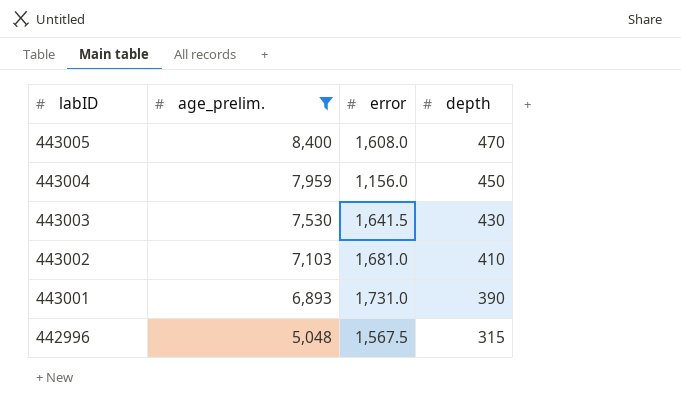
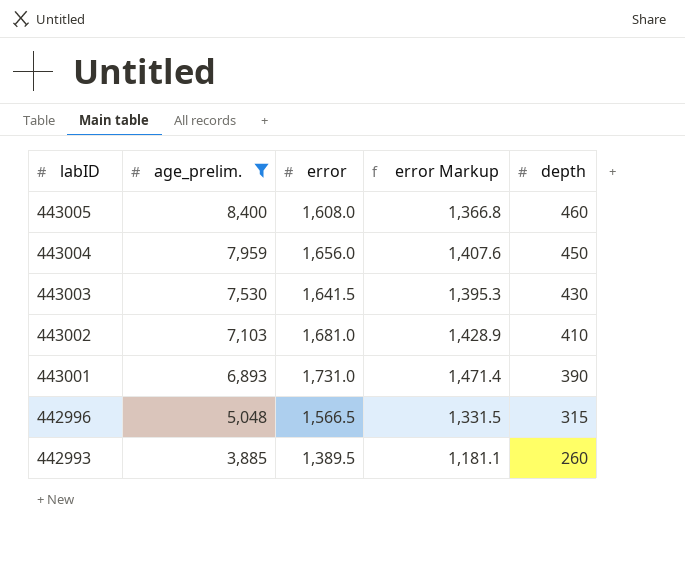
column error Markup | formula: none -> [error] * 0.85
443005 | depth: 470 -> 460
443004 | error: 1,156.0 -> 1,656.0
442996 | error: 1,567.5 -> 1,566.5
row 442993: none -> 3,885 | 1,389.5 | 1,181.1 | 260

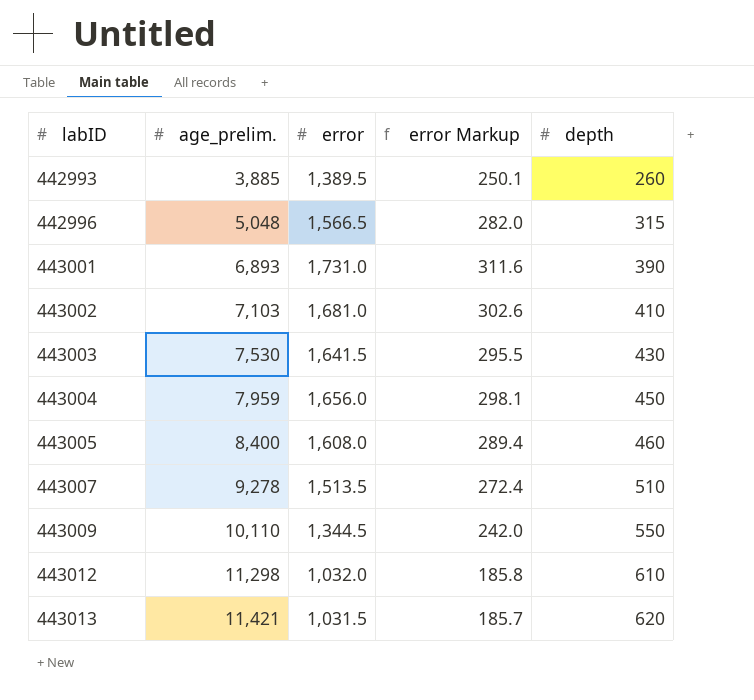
filter: age_prelim. <= 8,400 -> none
row order: labID descending -> labID ascending
column error Markup | formula: [error] * 0.85 -> [error] * 0.18

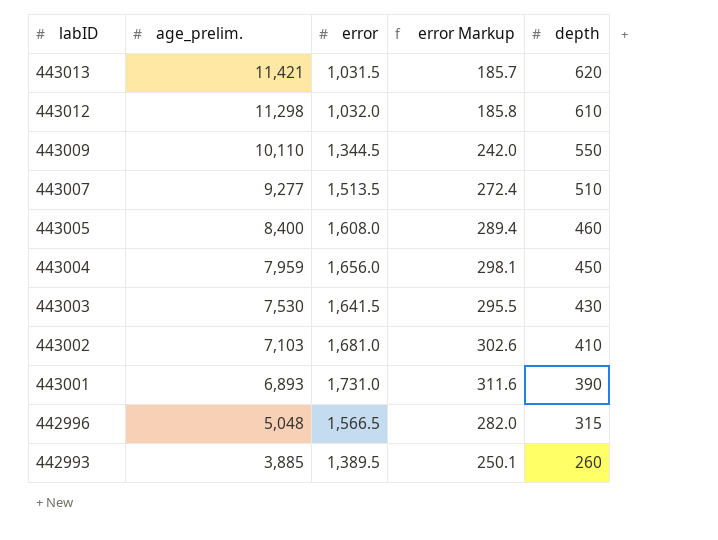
row order: labID ascending -> labID descending
443007 | age_prelim.: 9,278 -> 9,277

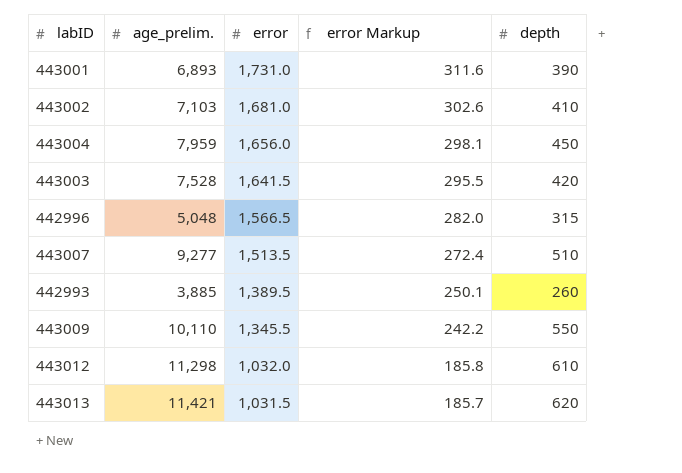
row order: labID descending -> error descending
row 443005: 8,400 | 1,608.0 | 289.4 | 460 -> none
443003 | age_prelim.: 7,530 -> 7,528
443003 | depth: 430 -> 420
443009 | error: 1,344.5 -> 1,345.5
443009 | error Markup: 242.0 -> 242.2

